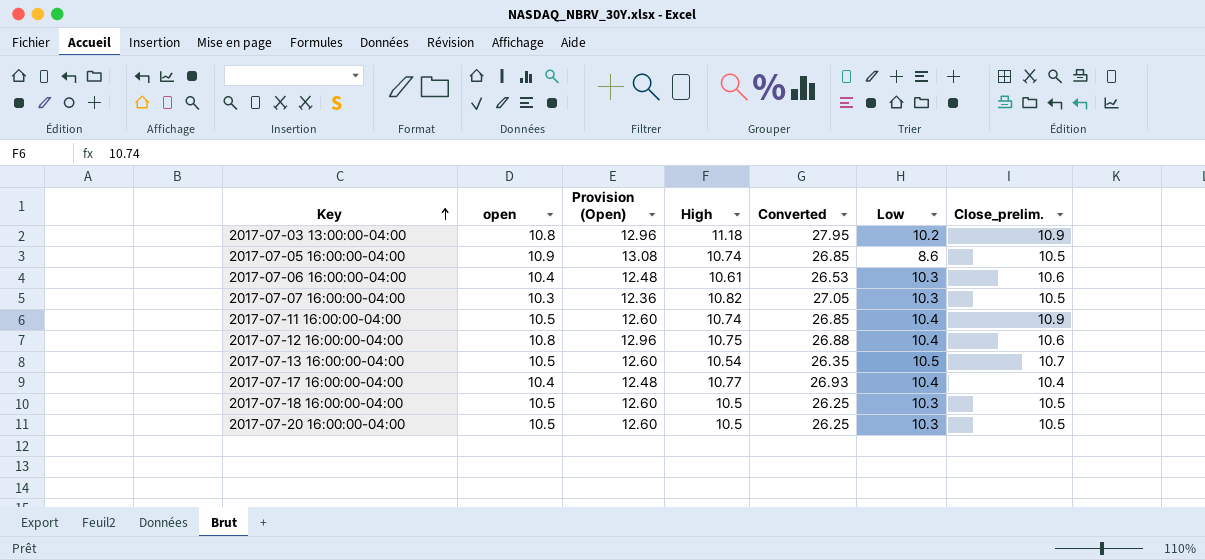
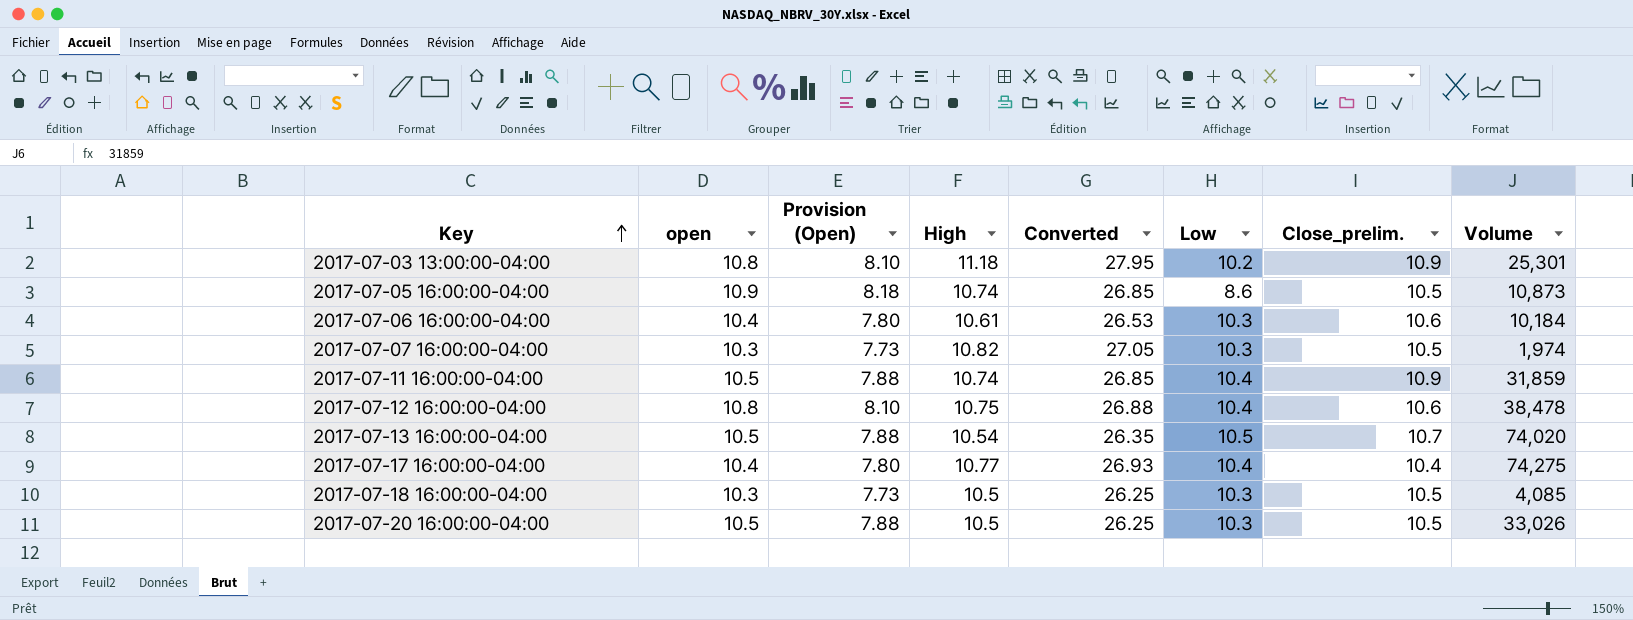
column Provision (Open) | formula: [open] * 1.2 -> [open] * 0.75
column Volume | position: none -> 8
2017-07-18 16:00:00-04:00 | open: 10.5 -> 10.3

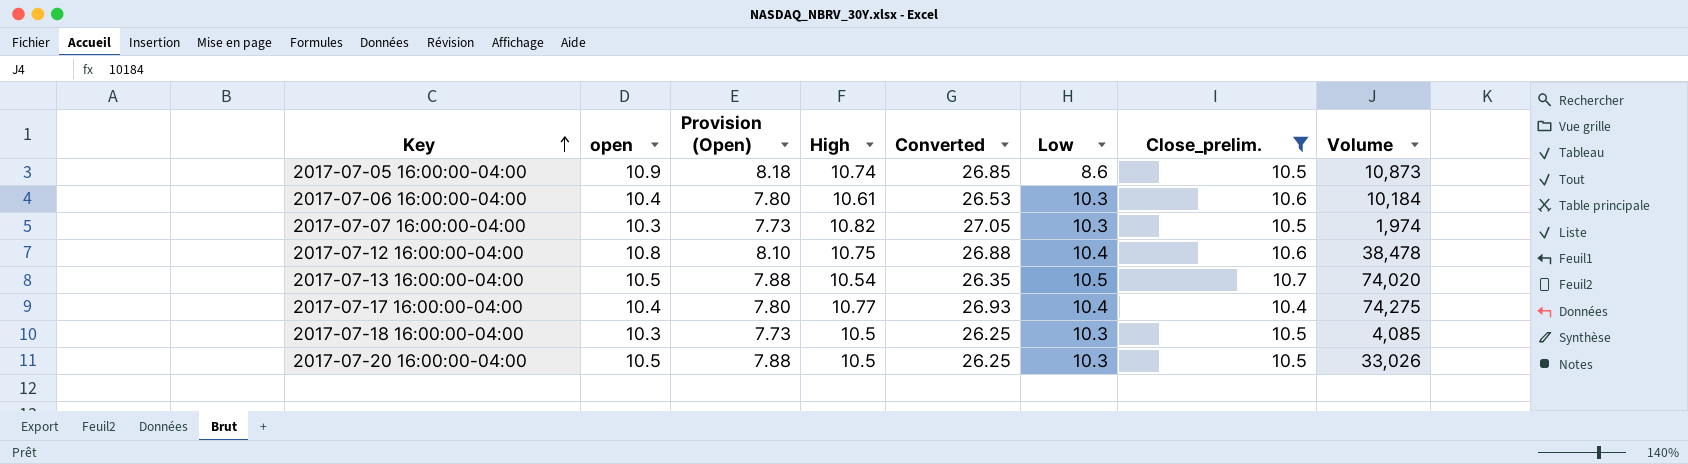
filter: none -> Close_prelim. != 10.9

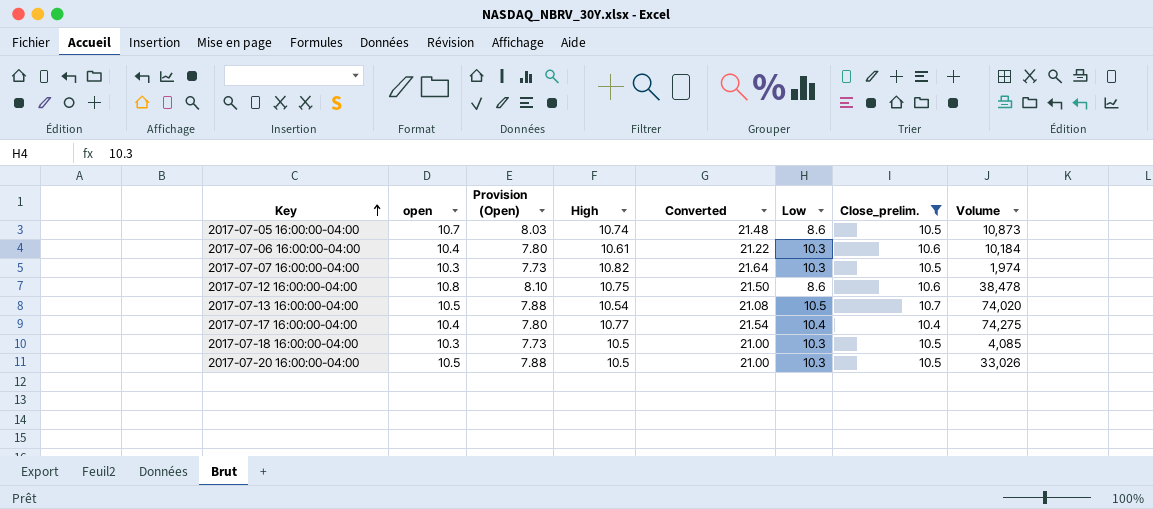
column Converted | formula: [High] * 2.5 -> [High] * 2
2017-07-05 16:00:00-04:00 | open: 10.9 -> 10.7
2017-07-05 16:00:00-04:00 | Provision (Open): 8.18 -> 8.03
2017-07-12 16:00:00-04:00 | Low: 10.4 -> 8.6

